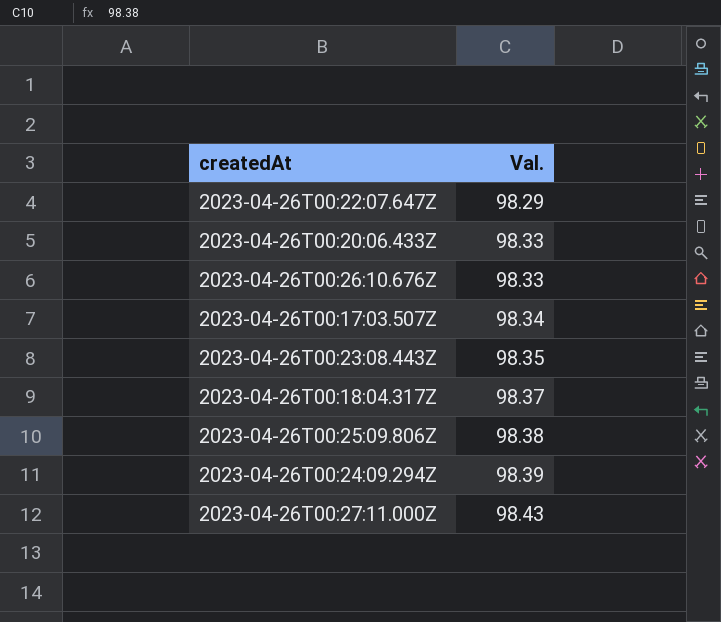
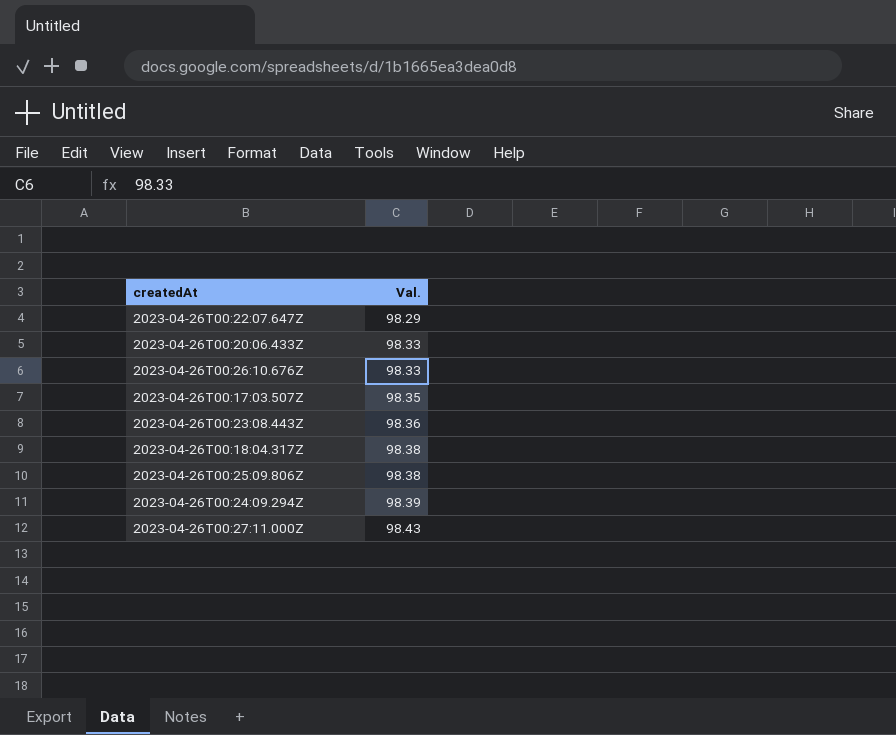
2023-04-26T00:17:03.507Z | Val.: 98.34 -> 98.35
2023-04-26T00:23:08.443Z | Val.: 98.35 -> 98.36
2023-04-26T00:18:04.317Z | Val.: 98.37 -> 98.38

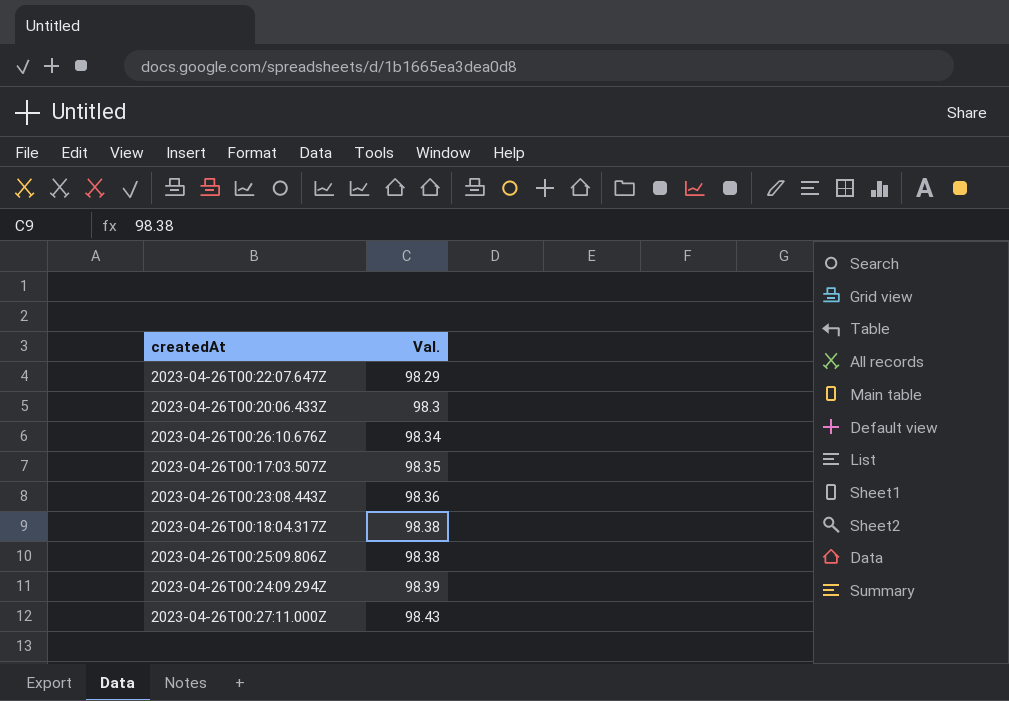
2023-04-26T00:20:06.433Z | Val.: 98.33 -> 98.3
2023-04-26T00:26:10.676Z | Val.: 98.33 -> 98.34

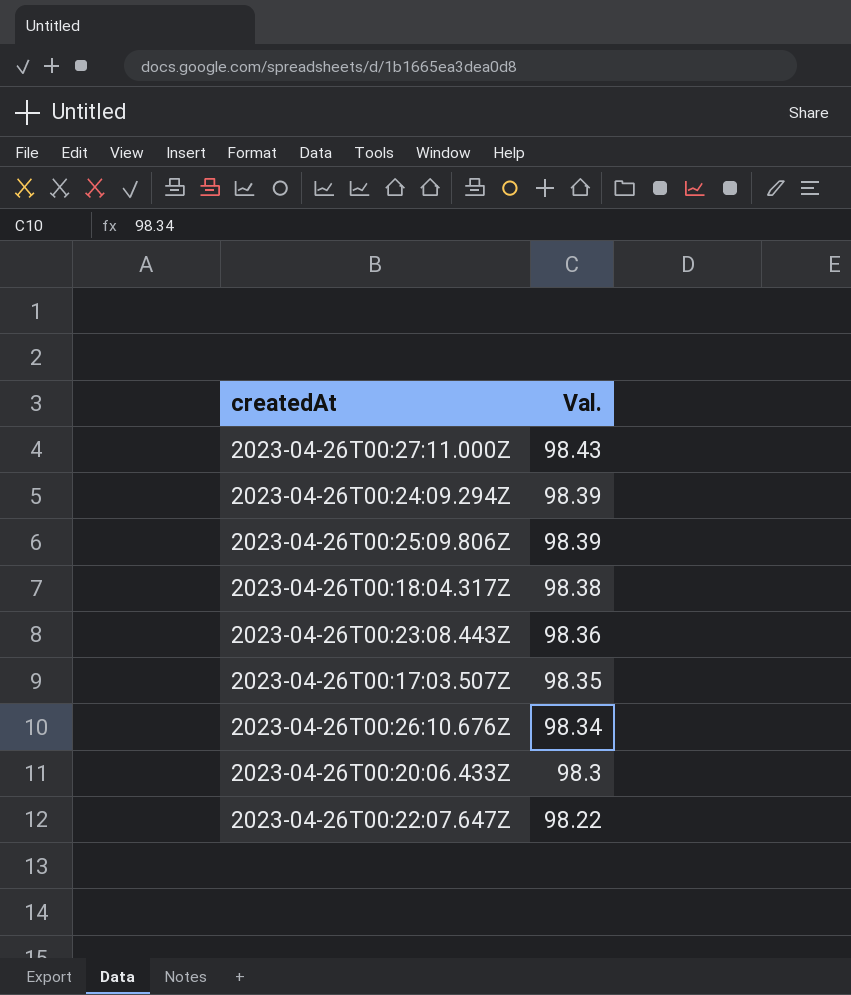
row order: Val. ascending -> Val. descending
2023-04-26T00:25:09.806Z | Val.: 98.38 -> 98.39
2023-04-26T00:22:07.647Z | Val.: 98.29 -> 98.22

